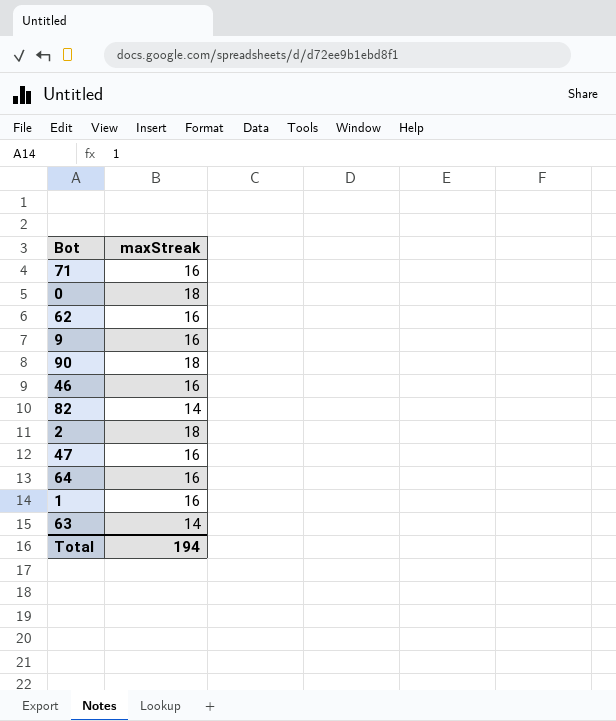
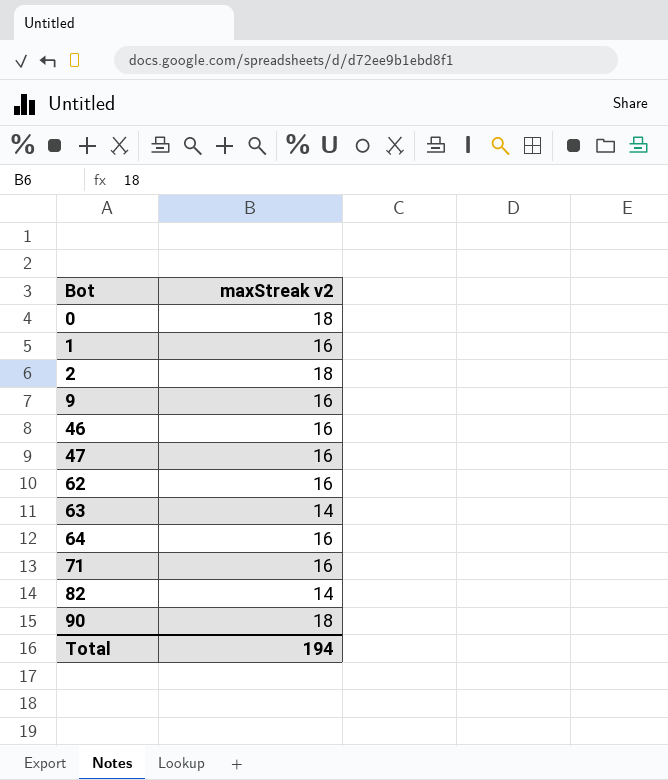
row order: none -> Bot ascending
column name: maxStreak -> maxStreak v2

